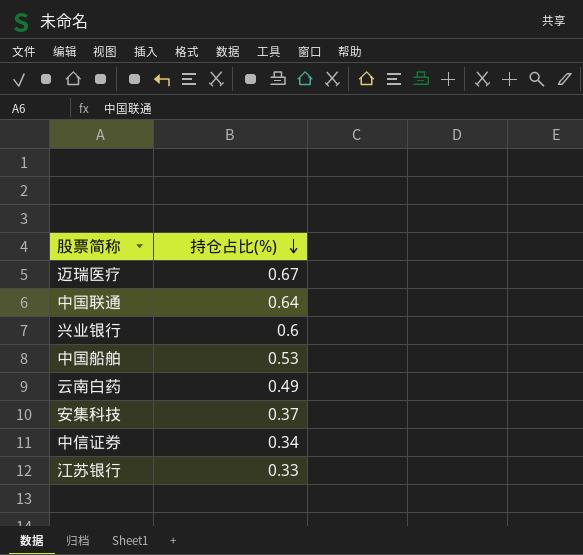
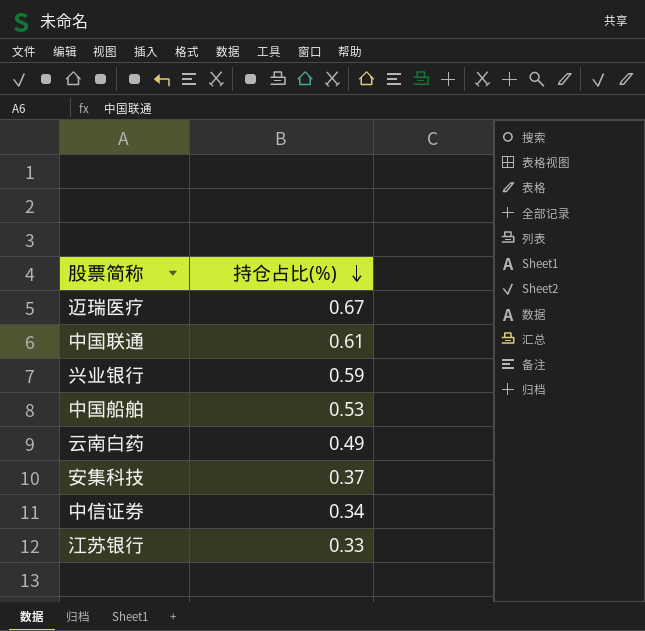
中国联通 | 持仓占比(%): 0.64 -> 0.61
兴业银行 | 持仓占比(%): 0.6 -> 0.59

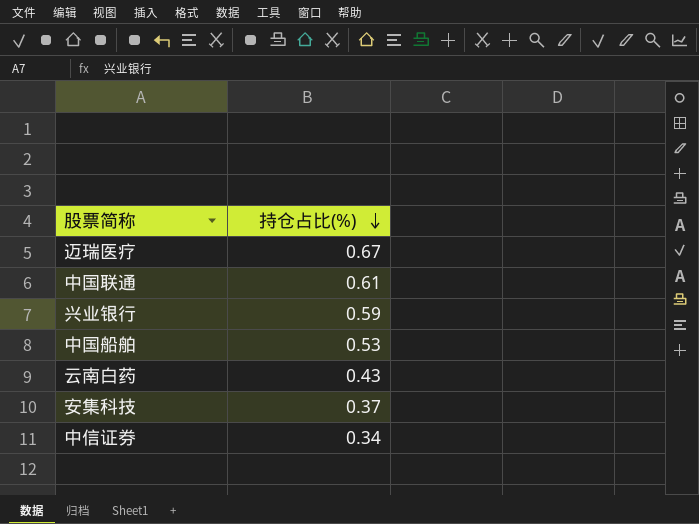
row 江苏银行: 0.33 -> none
云南白药 | 持仓占比(%): 0.49 -> 0.43

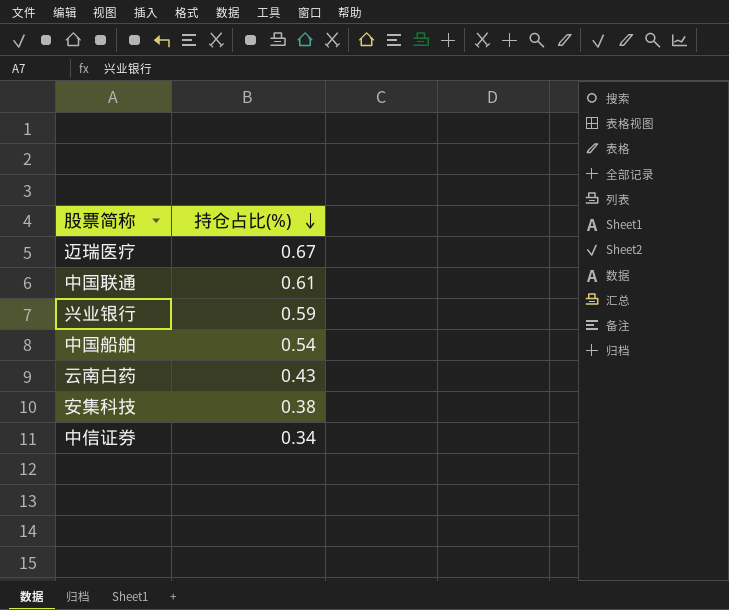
中国船舶 | 持仓占比(%): 0.53 -> 0.54
安集科技 | 持仓占比(%): 0.37 -> 0.38

